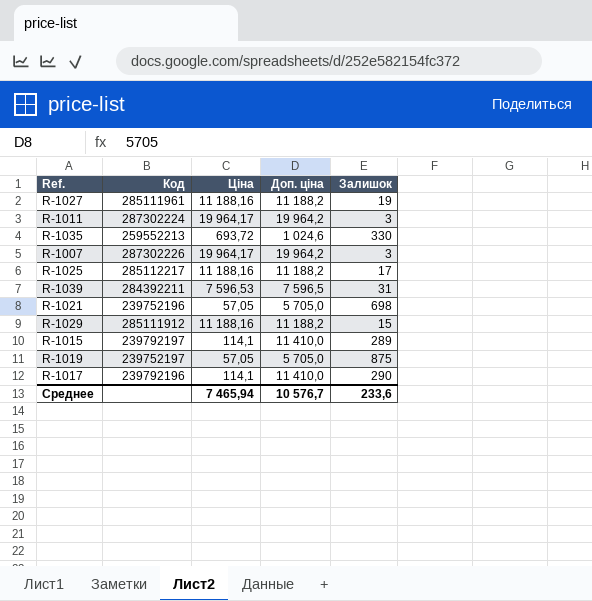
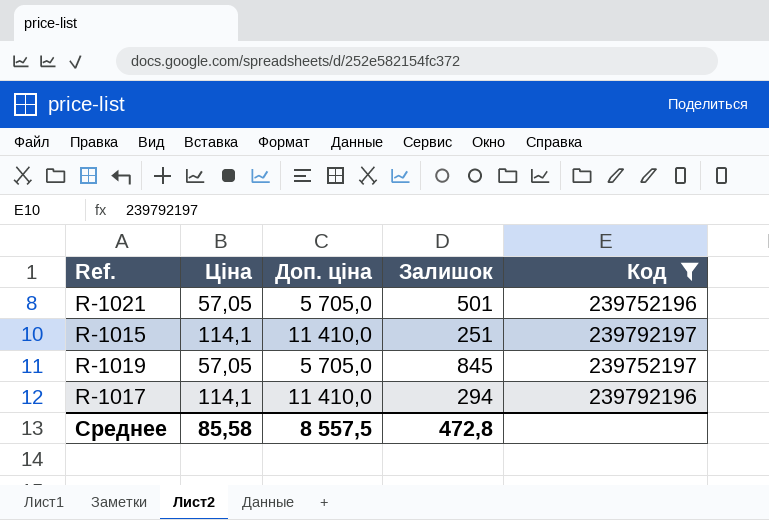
filter: none -> Код <= 239792197
column Код | position: 2 -> 5
R-1021 | Залишок: 698 -> 501
R-1015 | Залишок: 289 -> 251
R-1019 | Залишок: 875 -> 845
R-1017 | Залишок: 290 -> 294
Среднее | Ціна: 7 465,94 -> 85,58
Среднее | Доп. ціна: 10 576,7 -> 8 557,5
Среднее | Залишок: 233,6 -> 472,8

